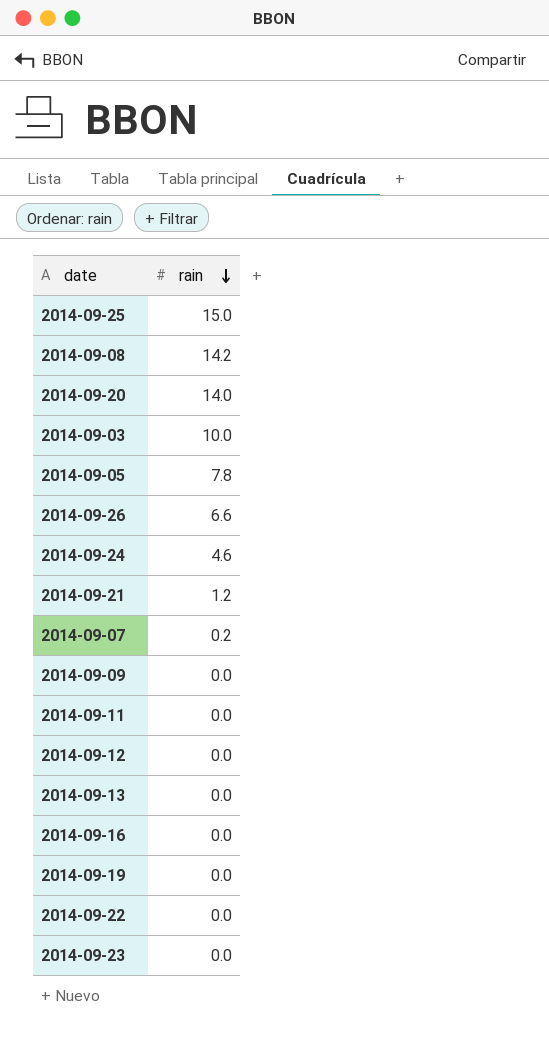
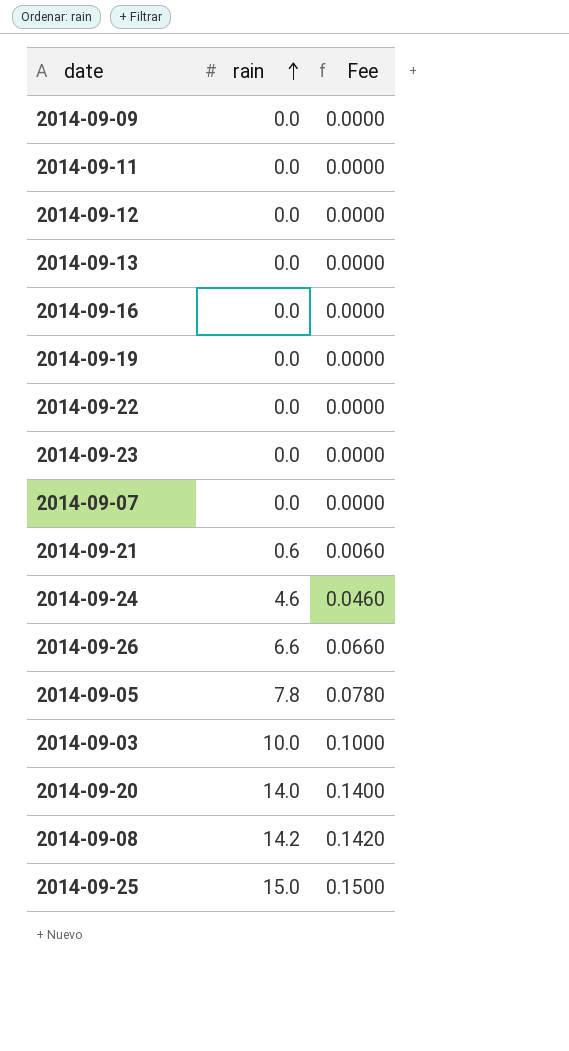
row order: rain descending -> rain ascending
column Fee | formula: none -> [rain] * 0.01
2014-09-07 | rain: 0.2 -> 0.0
2014-09-21 | rain: 1.2 -> 0.6

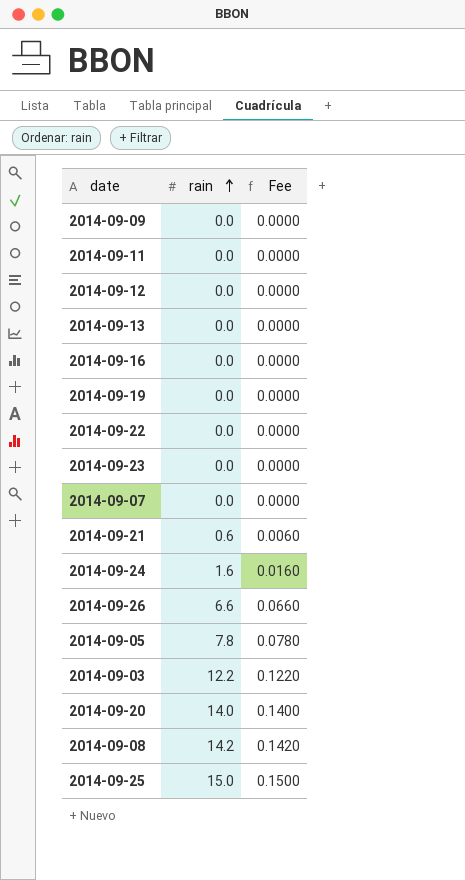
2014-09-24 | rain: 4.6 -> 1.6
2014-09-24 | Fee: 0.0460 -> 0.0160
2014-09-03 | rain: 10.0 -> 12.2
2014-09-03 | Fee: 0.1000 -> 0.1220

